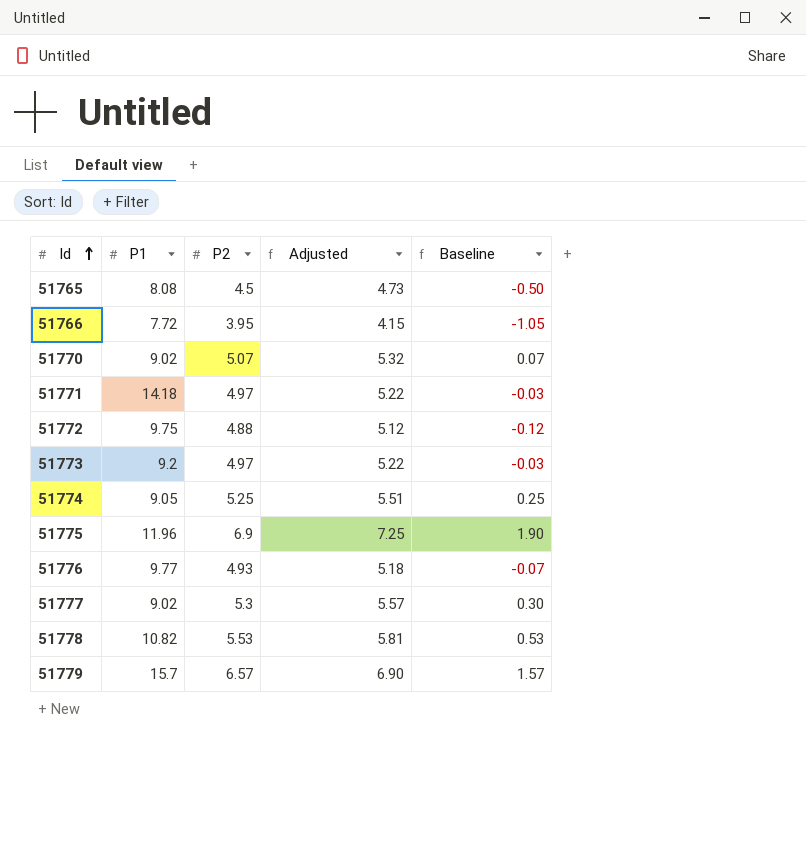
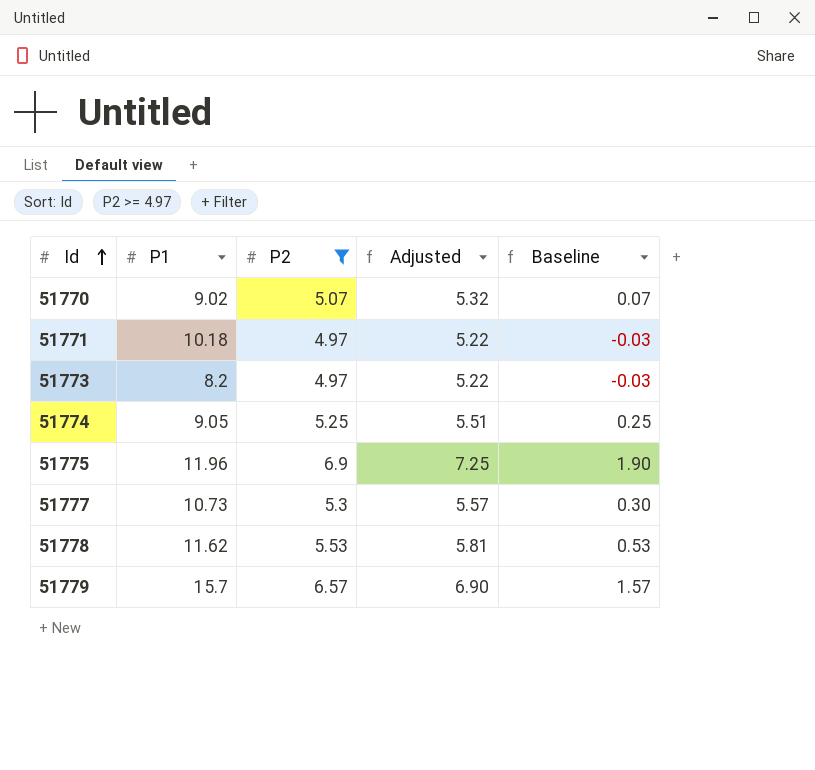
filter: none -> P2 >= 4.97
51771 | P1: 14.18 -> 10.18
51773 | P1: 9.2 -> 8.2
51777 | P1: 9.02 -> 10.73
51778 | P1: 10.82 -> 11.62

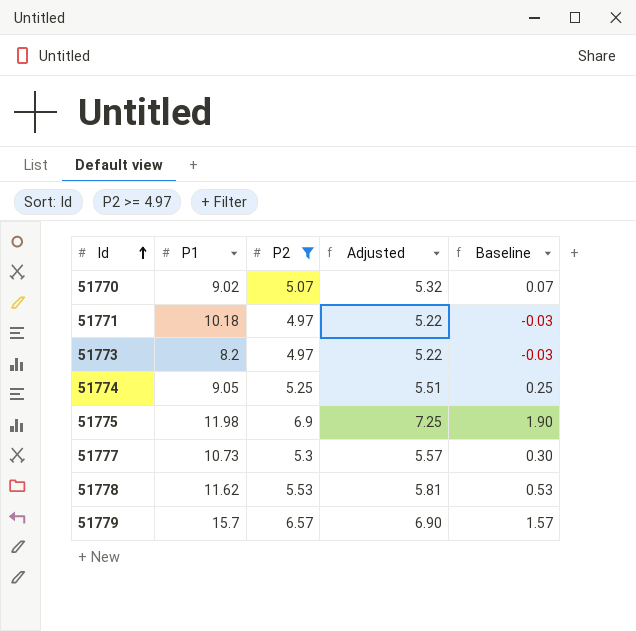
51775 | P1: 11.96 -> 11.98

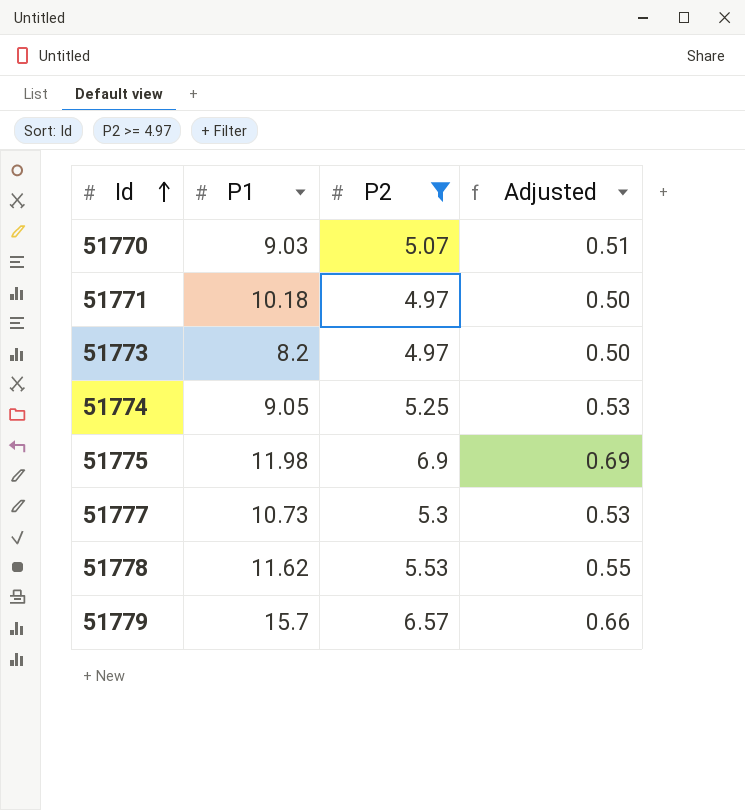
column Baseline | formula: [P2] - 5 -> none
column Adjusted | formula: [P2] * 1.05 -> [P2] * 0.1
51770 | P1: 9.02 -> 9.03

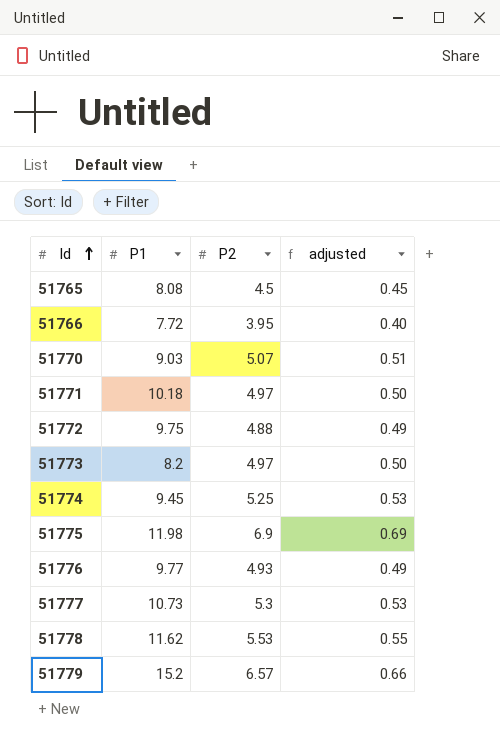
filter: P2 >= 4.97 -> none
column name: Adjusted -> adjusted
51774 | P1: 9.05 -> 9.45
51779 | P1: 15.7 -> 15.2

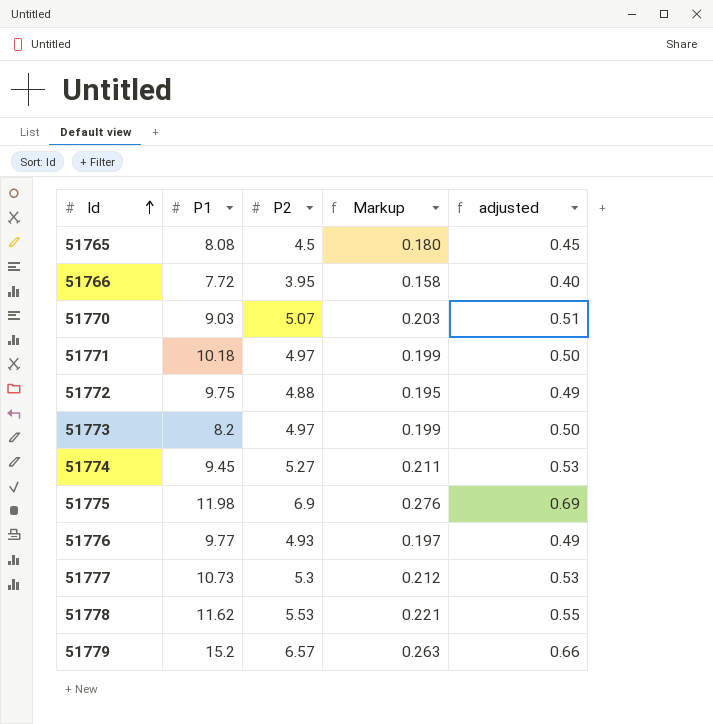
column Markup | formula: none -> [P2] * 0.04
51774 | P2: 5.25 -> 5.27

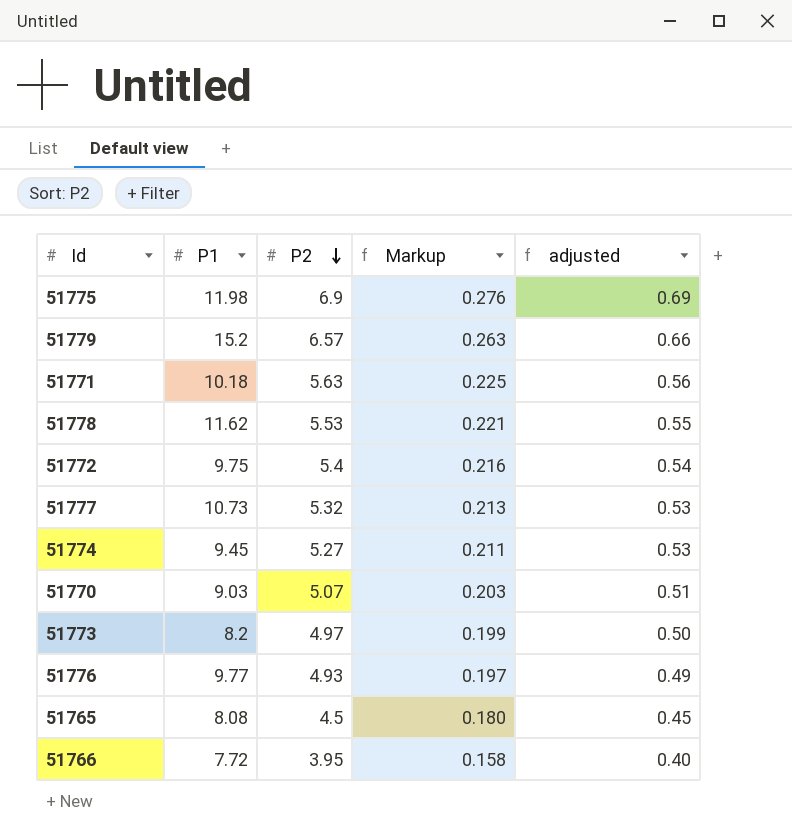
row order: Id ascending -> P2 descending
51771 | P2: 4.97 -> 5.63
51771 | Markup: 0.199 -> 0.225
51771 | adjusted: 0.50 -> 0.56
51772 | P2: 4.88 -> 5.4
51772 | Markup: 0.195 -> 0.216
51772 | adjusted: 0.49 -> 0.54
51777 | P2: 5.3 -> 5.32
51777 | Markup: 0.212 -> 0.213

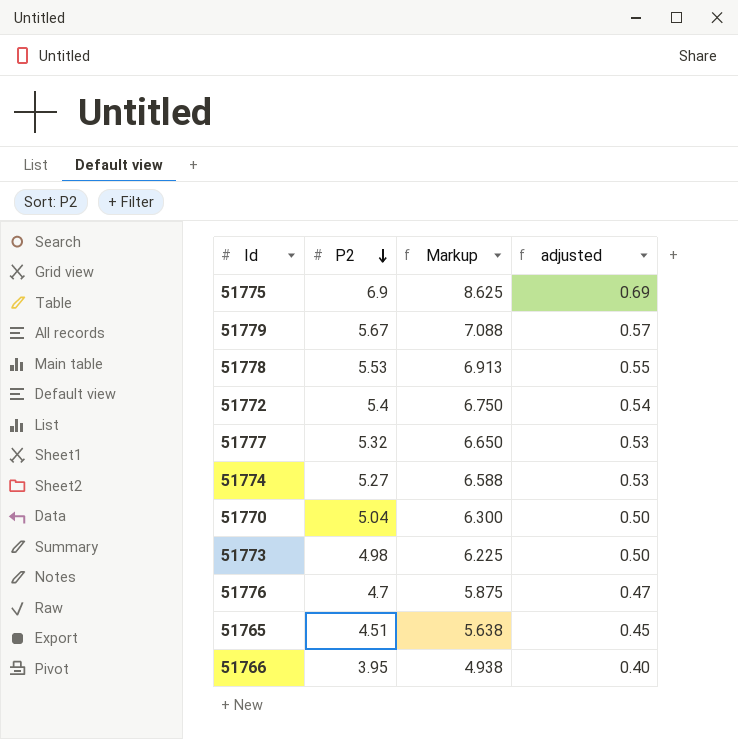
column P1 | position: 2 -> none
column Markup | formula: [P2] * 0.04 -> [P2] * 1.25
row 51771: 10.18 | 5.63 | 0.225 | 0.56 -> none
51779 | P2: 6.57 -> 5.67
51779 | adjusted: 0.66 -> 0.57
51770 | P2: 5.07 -> 5.04
51770 | adjusted: 0.51 -> 0.50
51773 | P2: 4.97 -> 4.98
51776 | P2: 4.93 -> 4.7
51776 | adjusted: 0.49 -> 0.47
51765 | P2: 4.5 -> 4.51

